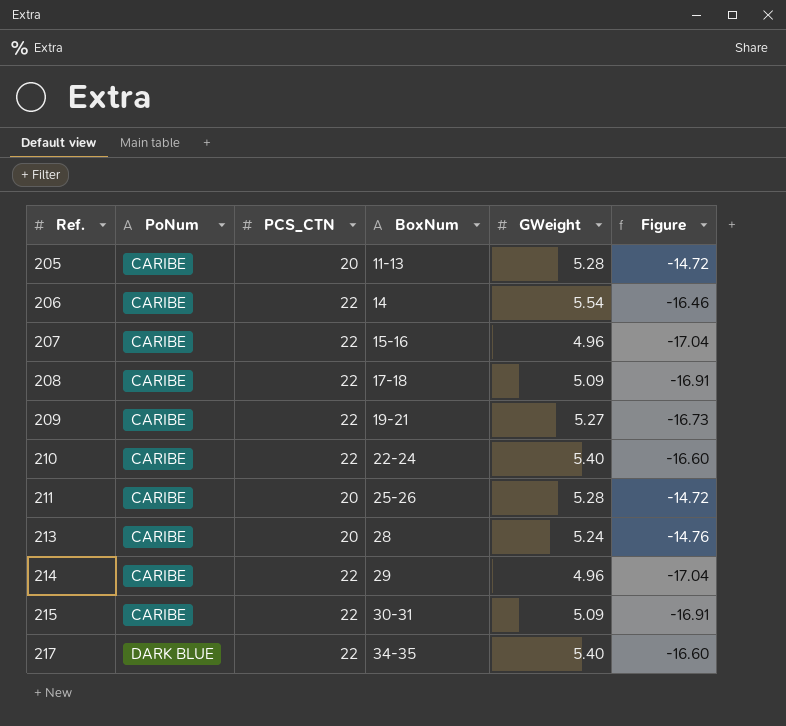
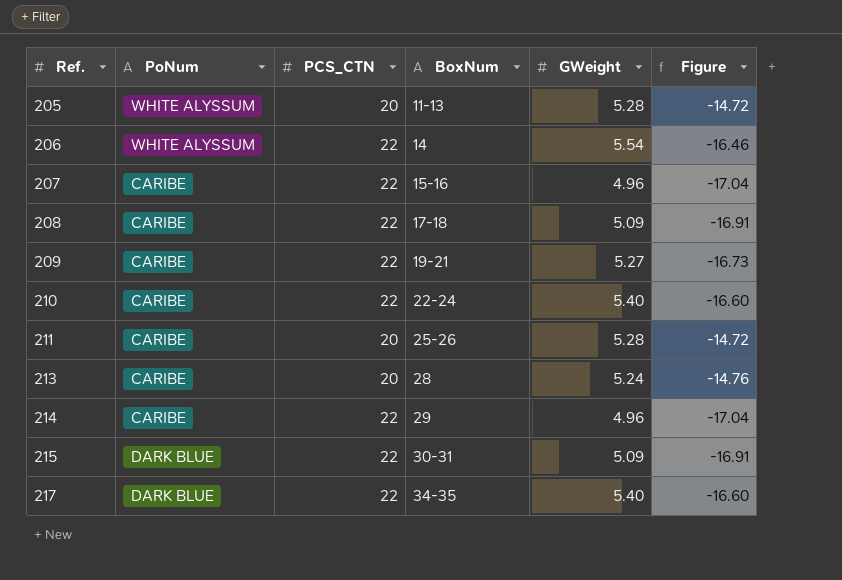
205 | PoNum: CARIBE -> WHITE ALYSSUM
206 | PoNum: CARIBE -> WHITE ALYSSUM
215 | PoNum: CARIBE -> DARK BLUE

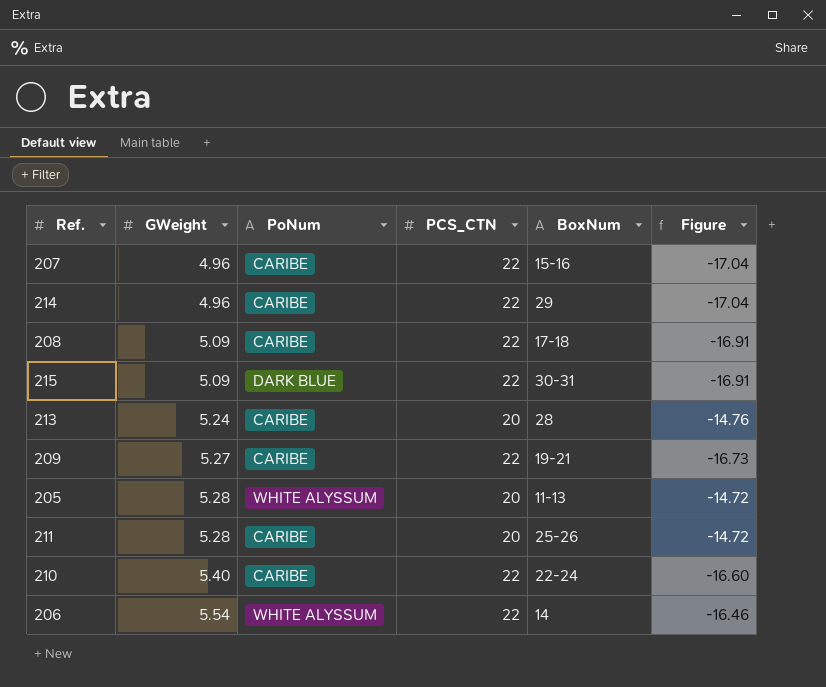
row order: Ref. ascending -> GWeight ascending
column GWeight | position: 5 -> 2
row 217: DARK BLUE | 22 | 34-35 | 5.40 | -16.60 -> none

